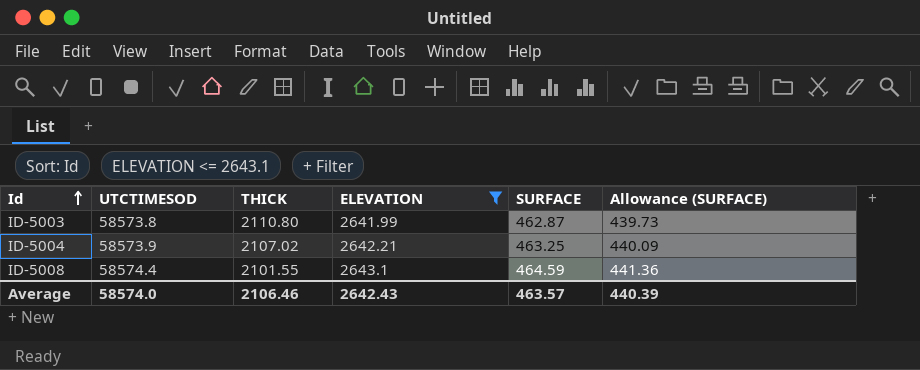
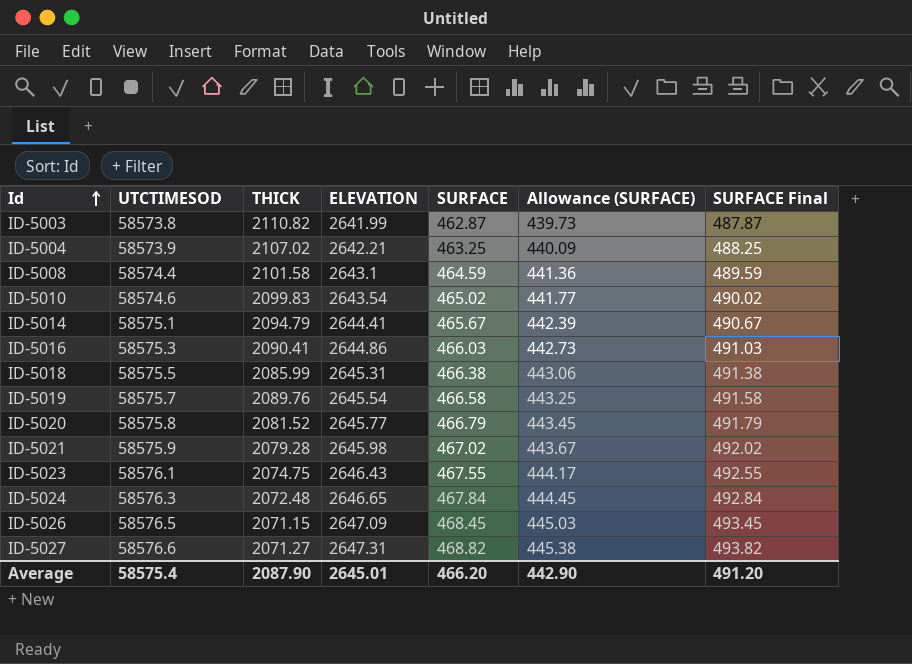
filter: ELEVATION <= 2643.1 -> none
column SURFACE Final | formula: none -> [SURFACE] + 25
ID-5003 | THICK: 2110.80 -> 2110.82
ID-5008 | THICK: 2101.55 -> 2101.58
Average | UTCTIMESOD: 58574.0 -> 58575.4
Average | THICK: 2106.46 -> 2087.90
Average | ELEVATION: 2642.43 -> 2645.01
Average | SURFACE: 463.57 -> 466.20
Average | Allowance (SURFACE): 440.39 -> 442.90

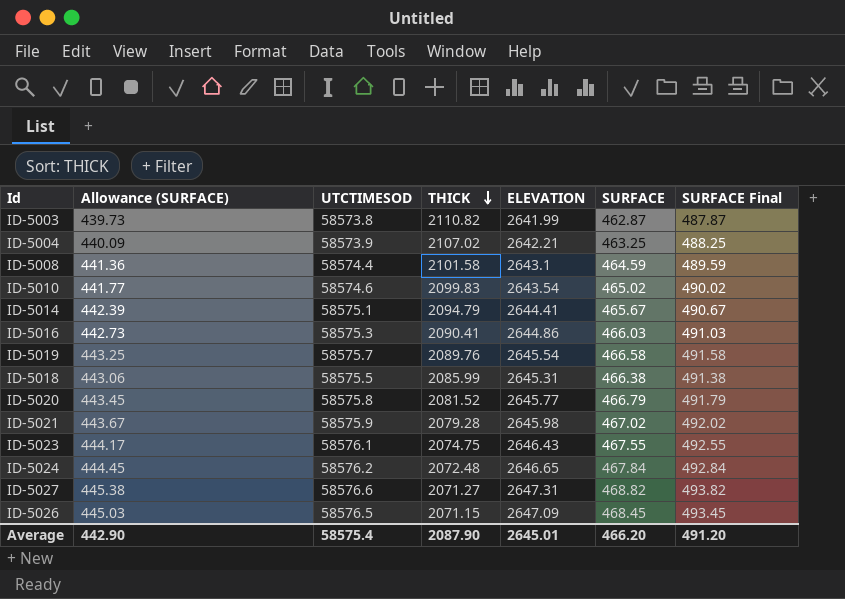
row order: Id ascending -> THICK descending
column Allowance (SURFACE) | position: 6 -> 2
ID-5024 | UTCTIMESOD: 58576.3 -> 58576.2

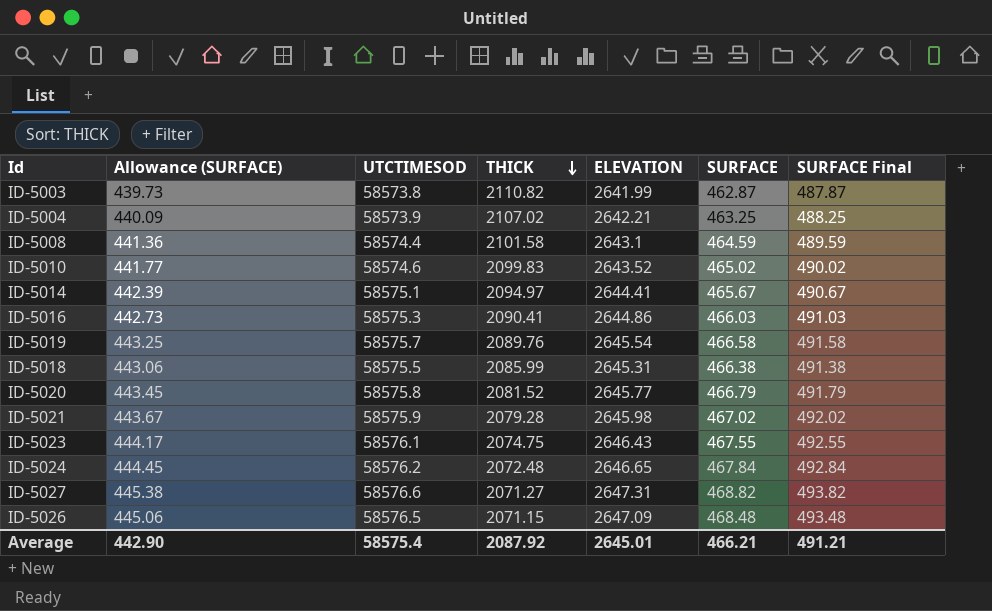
ID-5010 | ELEVATION: 2643.54 -> 2643.52
ID-5014 | THICK: 2094.79 -> 2094.97
ID-5026 | Allowance (SURFACE): 445.03 -> 445.06
ID-5026 | SURFACE: 468.45 -> 468.48
ID-5026 | SURFACE Final: 493.45 -> 493.48
Average | THICK: 2087.90 -> 2087.92
Average | SURFACE: 466.20 -> 466.21
Average | SURFACE Final: 491.20 -> 491.21

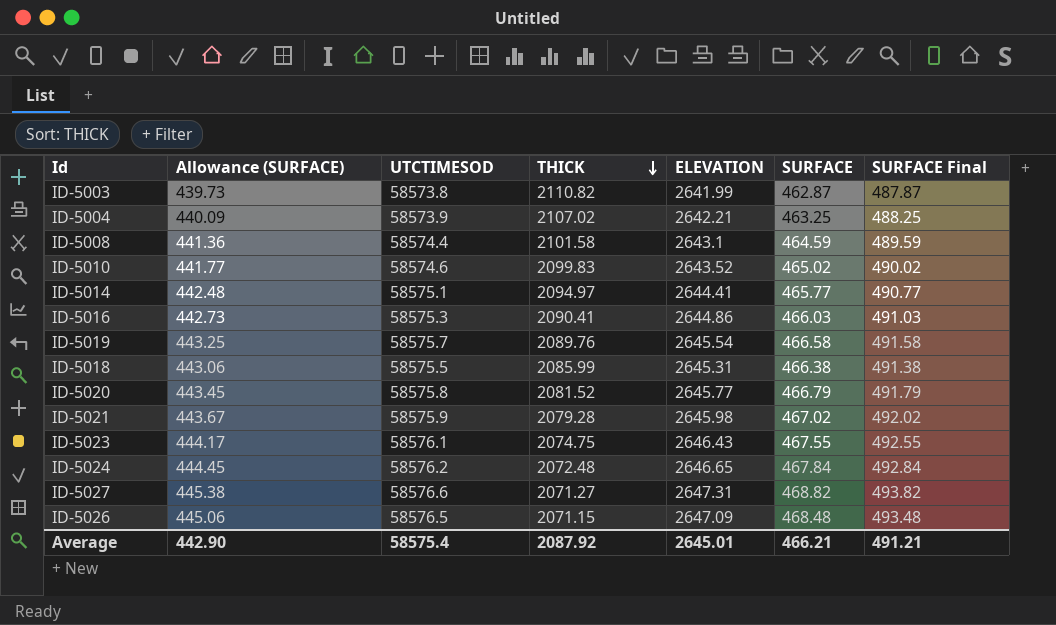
ID-5014 | Allowance (SURFACE): 442.39 -> 442.48
ID-5014 | SURFACE: 465.67 -> 465.77
ID-5014 | SURFACE Final: 490.67 -> 490.77

